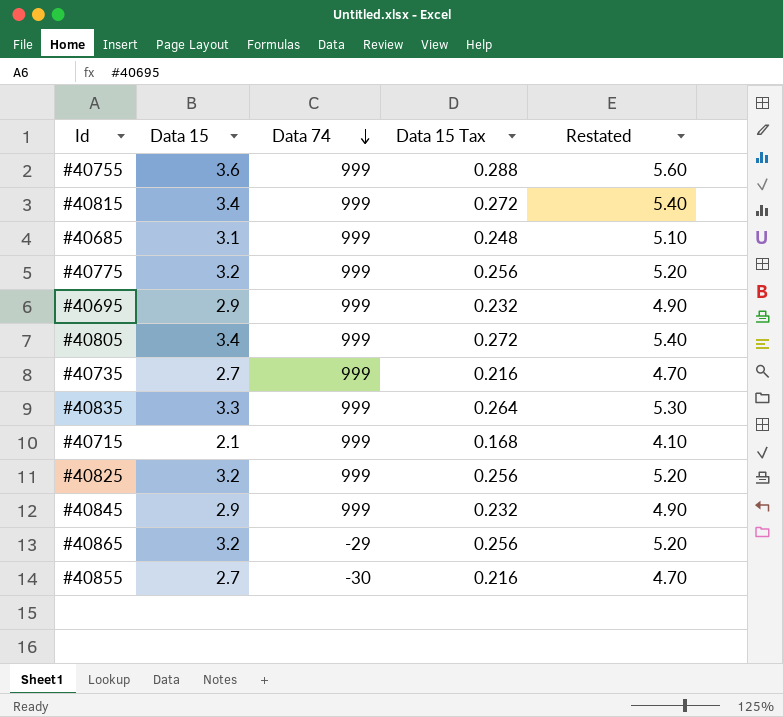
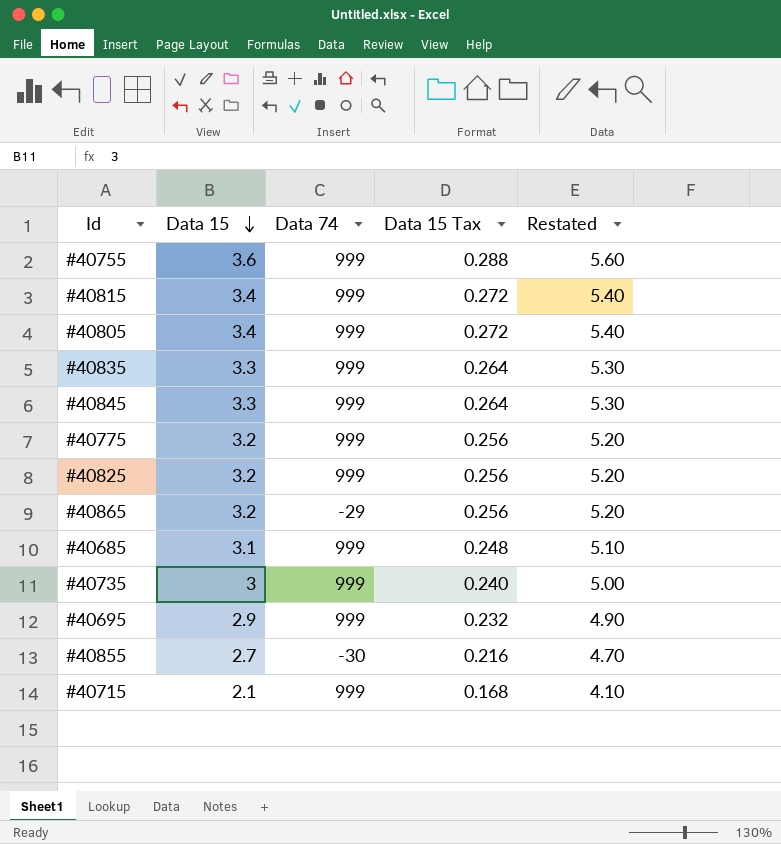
row order: Data 74 descending -> Data 15 descending
#40845 | Data 15: 2.9 -> 3.3
#40845 | Data 15 Tax: 0.232 -> 0.264
#40845 | Restated: 4.90 -> 5.30
#40735 | Data 15: 2.7 -> 3
#40735 | Data 15 Tax: 0.216 -> 0.240
#40735 | Restated: 4.70 -> 5.00

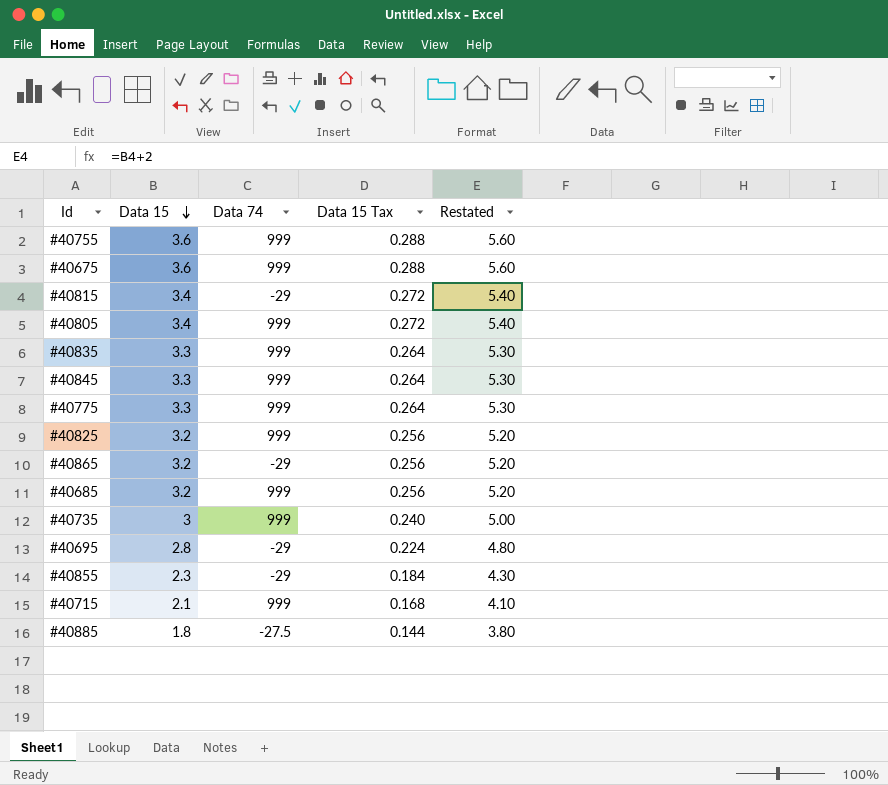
row #40675: none -> 3.6 | 999 | 0.288 | 5.60
#40815 | Data 74: 999 -> -29
#40775 | Data 15: 3.2 -> 3.3
#40775 | Data 15 Tax: 0.256 -> 0.264
#40775 | Restated: 5.20 -> 5.30
#40685 | Data 15: 3.1 -> 3.2
#40685 | Data 15 Tax: 0.248 -> 0.256
#40685 | Restated: 5.10 -> 5.20
#40695 | Data 15: 2.9 -> 2.8
#40695 | Data 74: 999 -> -29
#40695 | Data 15 Tax: 0.232 -> 0.224
#40695 | Restated: 4.90 -> 4.80
#40855 | Data 15: 2.7 -> 2.3
#40855 | Data 74: -30 -> -29
#40855 | Data 15 Tax: 0.216 -> 0.184
#40855 | Restated: 4.70 -> 4.30
row #40885: none -> 1.8 | -27.5 | 0.144 | 3.80

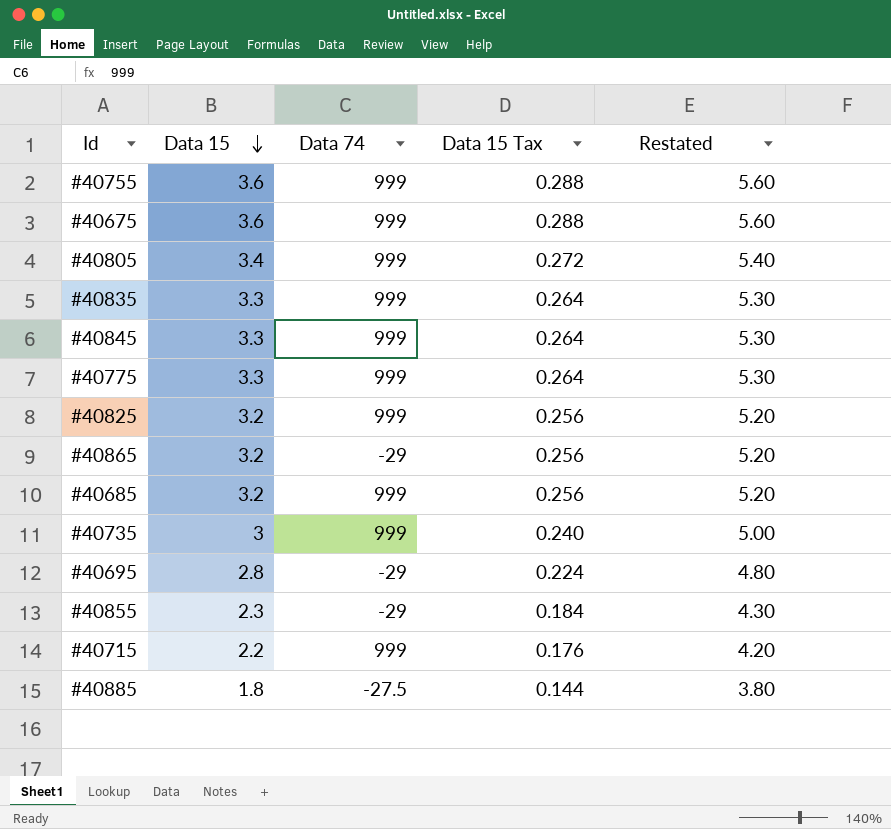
row #40815: 3.4 | -29 | 0.272 | 5.40 -> none
#40715 | Data 15: 2.1 -> 2.2
#40715 | Data 15 Tax: 0.168 -> 0.176
#40715 | Restated: 4.10 -> 4.20

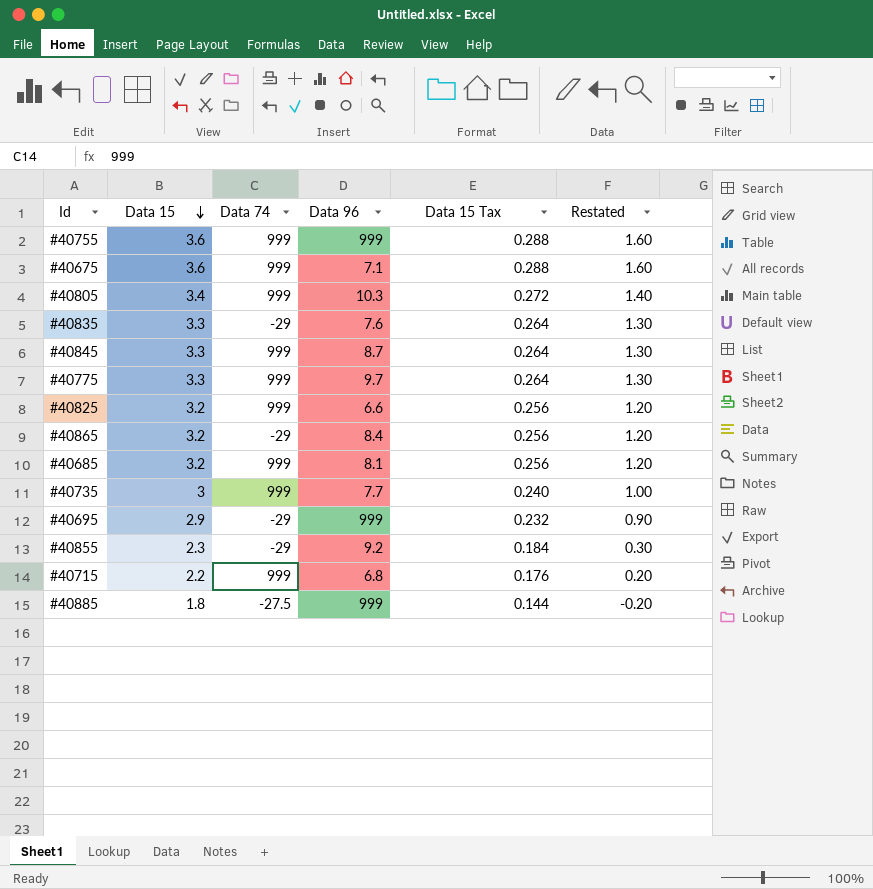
column Data 96 | position: none -> 4
column Restated | formula: [Data 15] + 2 -> [Data 15] - 2
#40835 | Data 74: 999 -> -29
#40695 | Data 15: 2.8 -> 2.9
#40695 | Data 15 Tax: 0.224 -> 0.232

